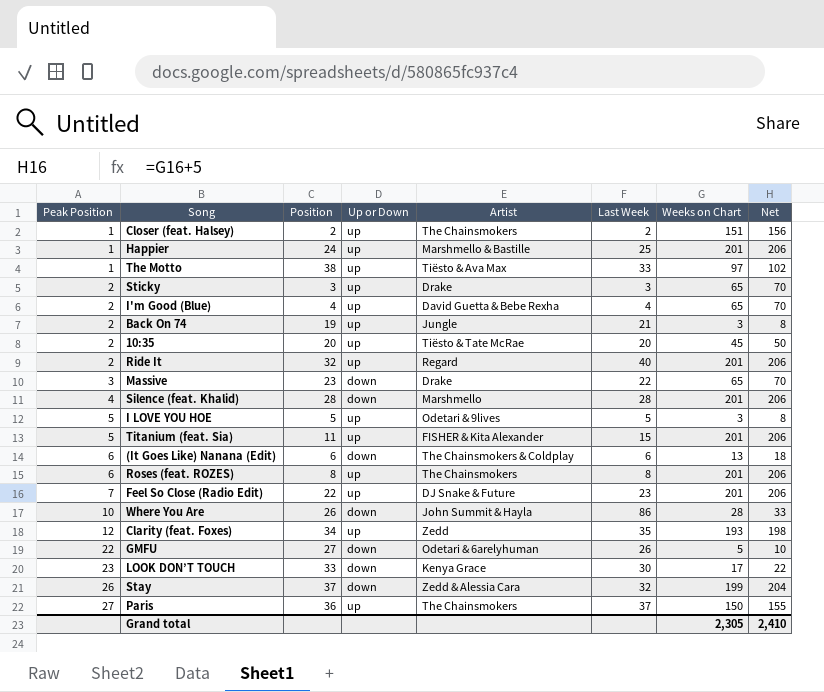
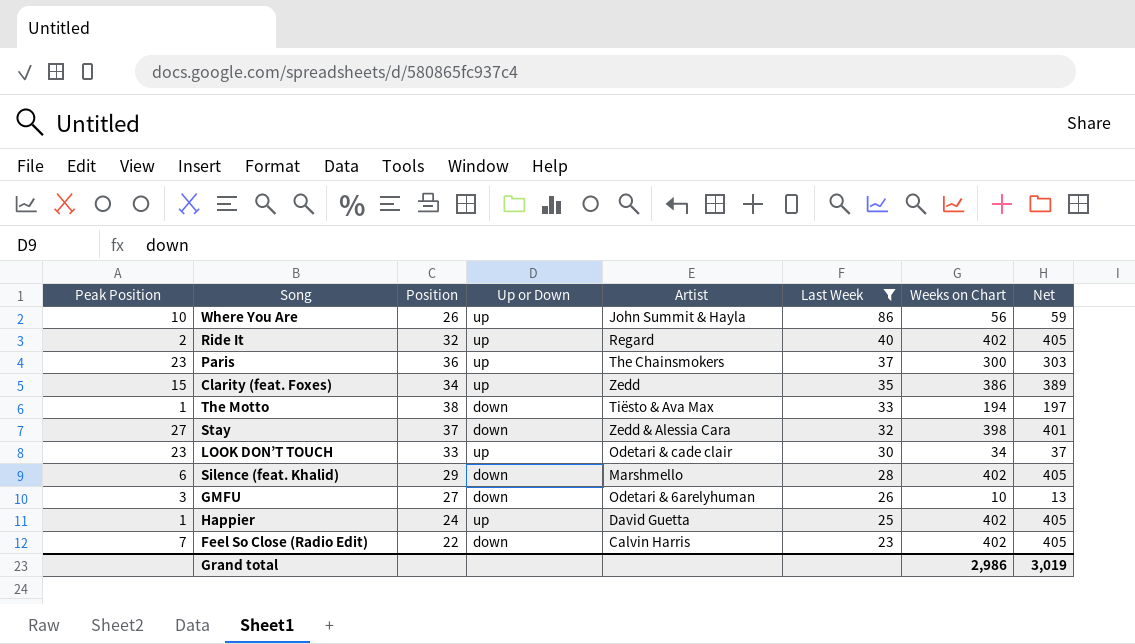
filter: none -> Last Week >= 23
row order: Peak Position ascending -> Last Week descending
column Net | formula: [Weeks on Chart] + 5 -> [Weeks on Chart] + 3
Where You Are | Up or Down: down -> up
Where You Are | Weeks on Chart: 28 -> 56
Ride It | Weeks on Chart: 201 -> 402
Paris | Peak Position: 27 -> 23
Paris | Weeks on Chart: 150 -> 300
Clarity (feat. Foxes) | Peak Position: 12 -> 15
Clarity (feat. Foxes) | Weeks on Chart: 193 -> 386
The Motto | Up or Down: up -> down
The Motto | Weeks on Chart: 97 -> 194
Stay | Peak Position: 26 -> 27
Stay | Weeks on Chart: 199 -> 398
LOOK DON’T TOUCH | Up or Down: down -> up
LOOK DON’T TOUCH | Artist: Kenya Grace -> Odetari & cade clair
LOOK DON’T TOUCH | Weeks on Chart: 17 -> 34
Silence (feat. Khalid) | Peak Position: 4 -> 6
Silence (feat. Khalid) | Position: 28 -> 29
Silence (feat. Khalid) | Weeks on Chart: 201 -> 402
GMFU | Peak Position: 22 -> 3
GMFU | Weeks on Chart: 5 -> 10
Happier | Artist: Marshmello & Bastille -> David Guetta
Happier | Weeks on Chart: 201 -> 402
Feel So Close (Radio Edit) | Up or Down: up -> down
Feel So Close (Radio Edit) | Artist: DJ Snake & Future -> Calvin Harris
Feel So Close (Radio Edit) | Weeks on Chart: 201 -> 402
Grand total | Weeks on Chart: 2,305 -> 2,986
Grand total | Net: 2,410 -> 3,019

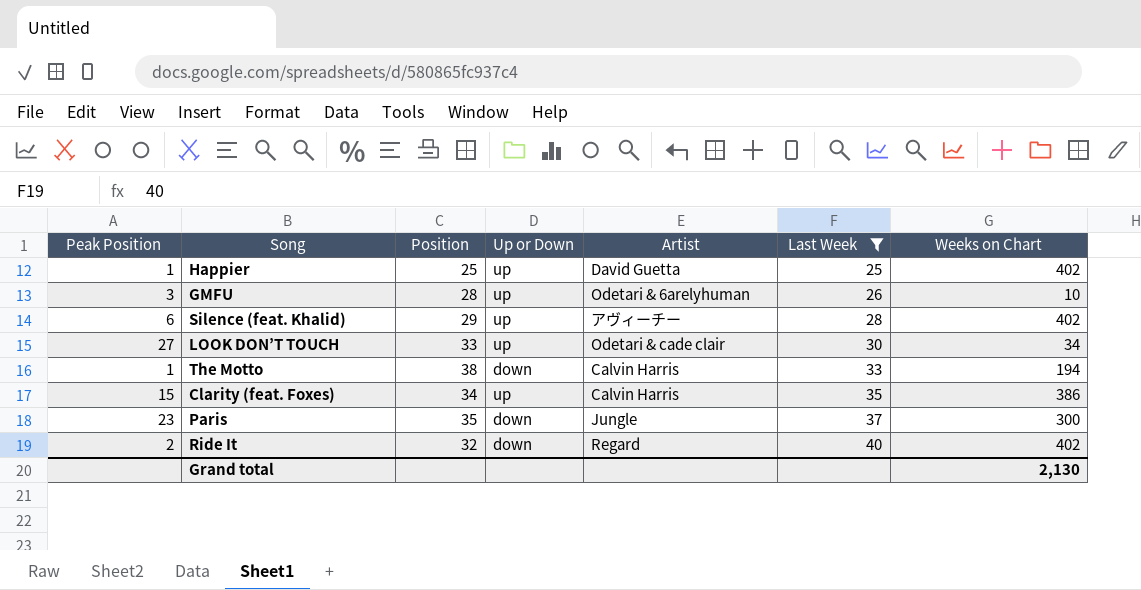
row order: Last Week descending -> Last Week ascending
column Net | formula: [Weeks on Chart] + 3 -> none
row Where You Are: 10 | 26 | up | John Summit & Hayla | 86 | 56 | 59 -> none
row Stay: 27 | 37 | down | Zedd & Alessia Cara | 32 | 398 | 401 -> none
row Feel So Close (Radio Edit): 7 | 22 | down | Calvin Harris | 23 | 402 | 405 -> none
Happier | Position: 24 -> 25
GMFU | Position: 27 -> 28
GMFU | Up or Down: down -> up
Silence (feat. Khalid) | Up or Down: down -> up
Silence (feat. Khalid) | Artist: Marshmello -> アヴィーチー
LOOK DON’T TOUCH | Peak Position: 23 -> 27
The Motto | Artist: Tiësto & Ava Max -> Calvin Harris
Clarity (feat. Foxes) | Artist: Zedd -> Calvin Harris
Paris | Position: 36 -> 35
Paris | Up or Down: up -> down
Paris | Artist: The Chainsmokers -> Jungle
Ride It | Up or Down: up -> down
Grand total | Weeks on Chart: 2,986 -> 2,130

